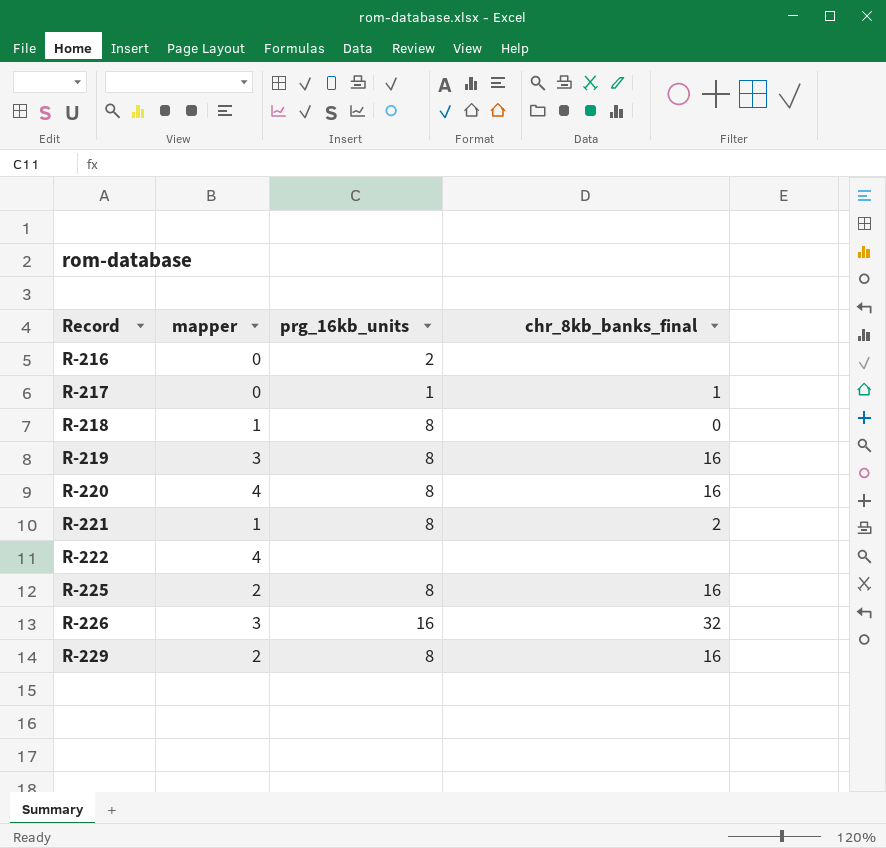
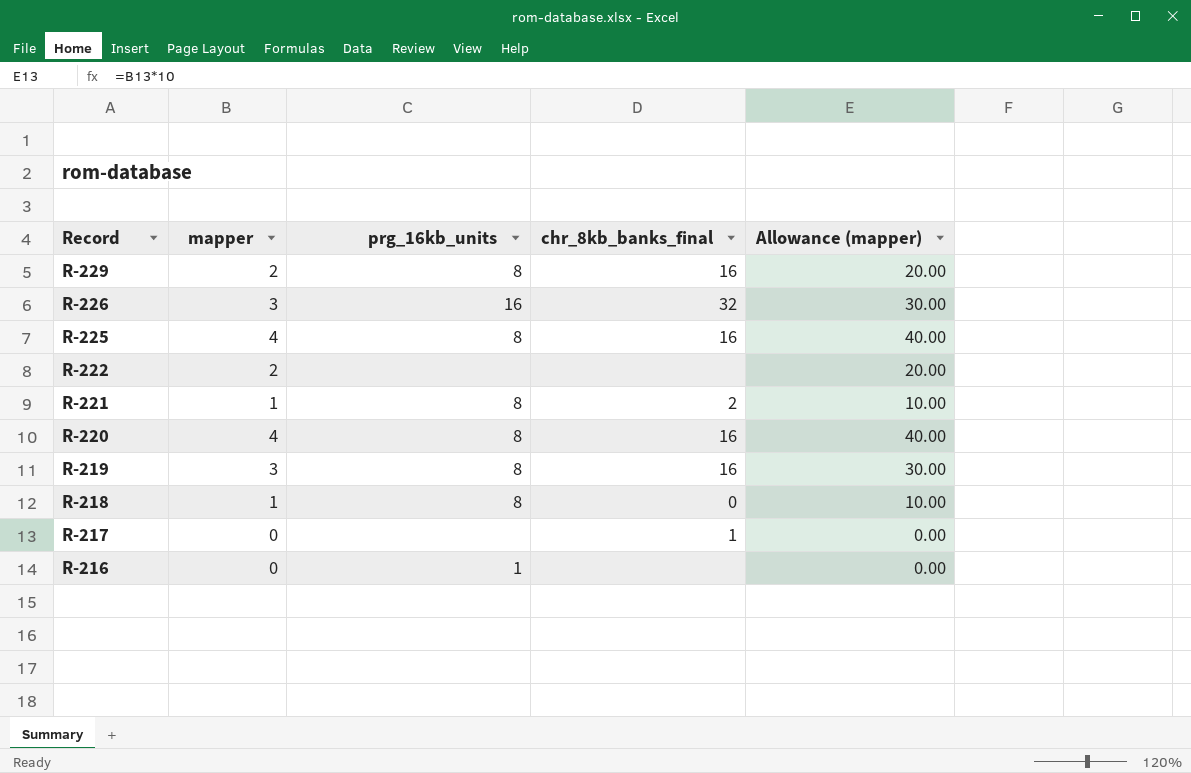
row order: Record ascending -> Record descending
column Allowance (mapper) | formula: none -> [mapper] * 10
R-225 | mapper: 2 -> 4
R-222 | mapper: 4 -> 2
R-217 | prg_16kb_units: 1 -> none
R-216 | prg_16kb_units: 2 -> 1

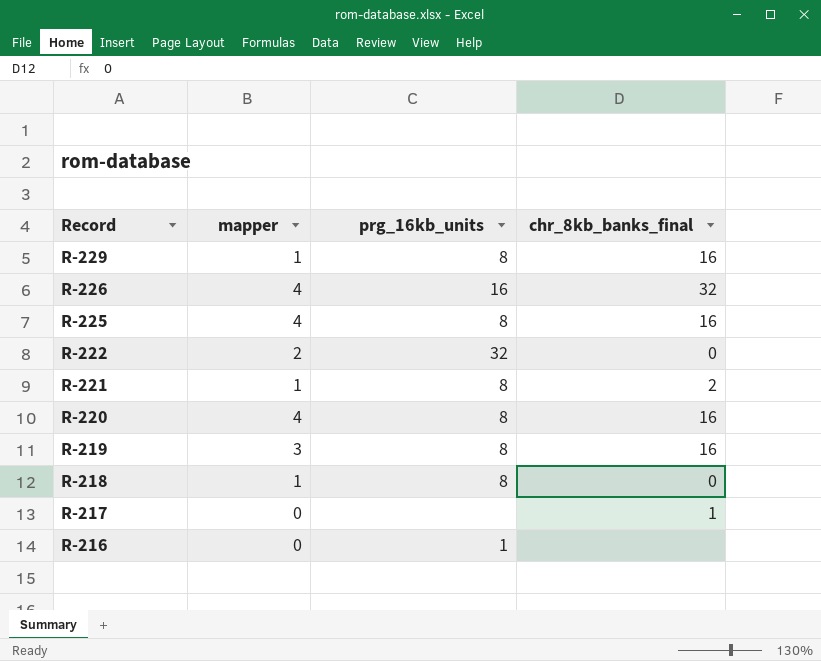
column Allowance (mapper) | formula: [mapper] * 10 -> none
R-229 | mapper: 2 -> 1
R-226 | mapper: 3 -> 4
R-222 | prg_16kb_units: none -> 32
R-222 | chr_8kb_banks_final: none -> 0

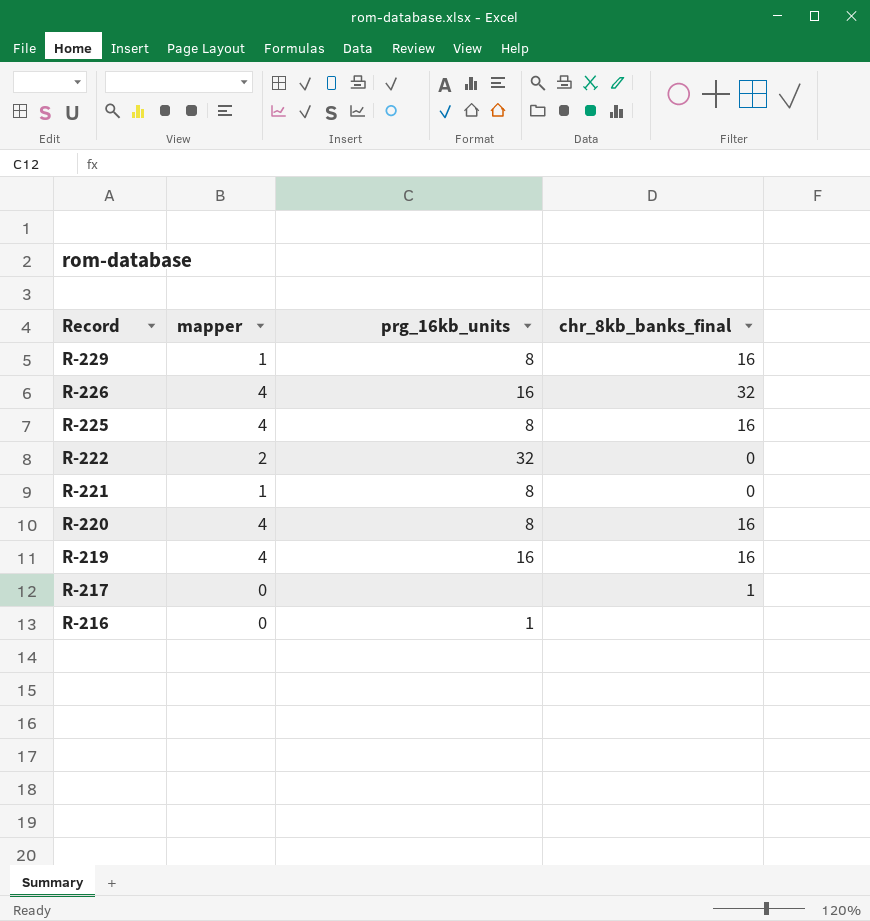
row R-218: 1 | 8 | 0 -> none
R-221 | chr_8kb_banks_final: 2 -> 0
R-219 | mapper: 3 -> 4
R-219 | prg_16kb_units: 8 -> 16

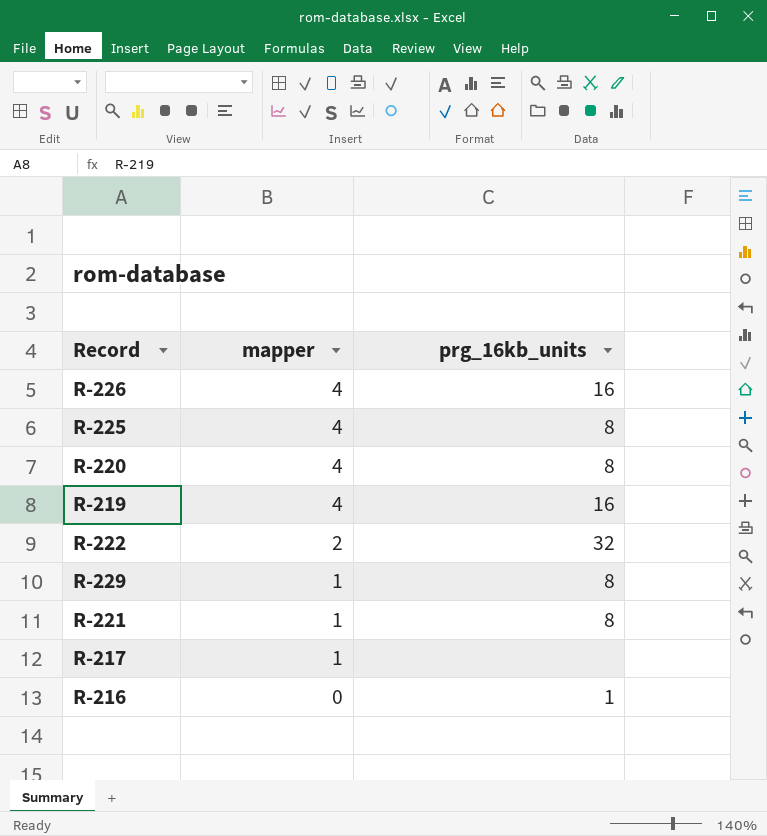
row order: Record descending -> mapper descending
column chr_8kb_banks_final | position: 4 -> none
R-217 | mapper: 0 -> 1

